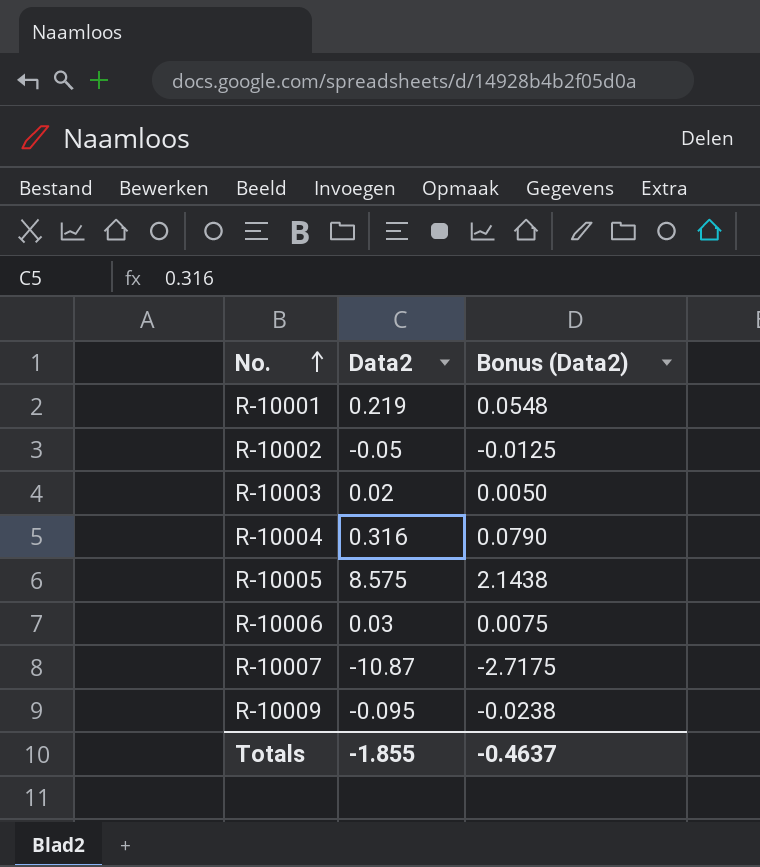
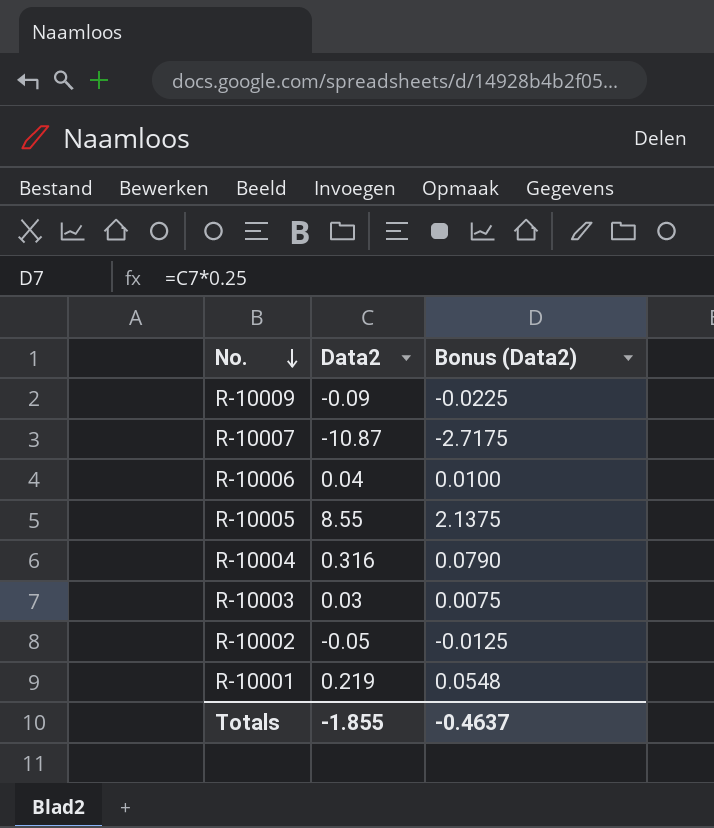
row order: No. ascending -> No. descending
R-10009 | Data2: -0.095 -> -0.09
R-10009 | Bonus (Data2): -0.0238 -> -0.0225
R-10006 | Data2: 0.03 -> 0.04
R-10006 | Bonus (Data2): 0.0075 -> 0.0100
R-10005 | Data2: 8.575 -> 8.55
R-10005 | Bonus (Data2): 2.1438 -> 2.1375
R-10003 | Data2: 0.02 -> 0.03
R-10003 | Bonus (Data2): 0.0050 -> 0.0075

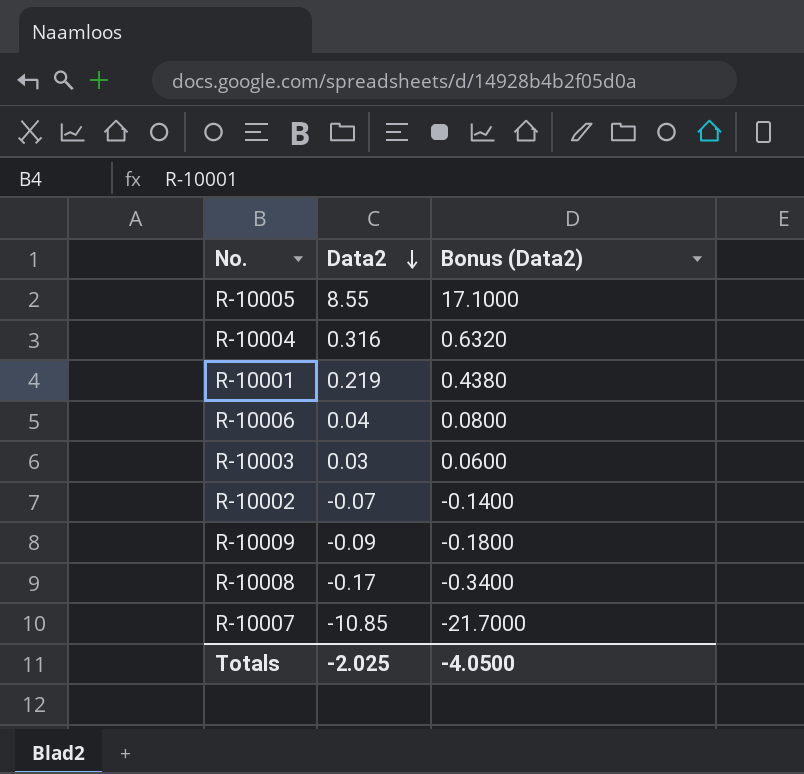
row order: No. descending -> Data2 descending
column Bonus (Data2) | formula: [Data2] * 0.25 -> [Data2] * 2
R-10002 | Data2: -0.05 -> -0.07
row R-10008: none -> -0.17 | -0.3400
R-10007 | Data2: -10.87 -> -10.85
Totals | Data2: -1.855 -> -2.025
Totals | Bonus (Data2): -0.4637 -> -4.0500

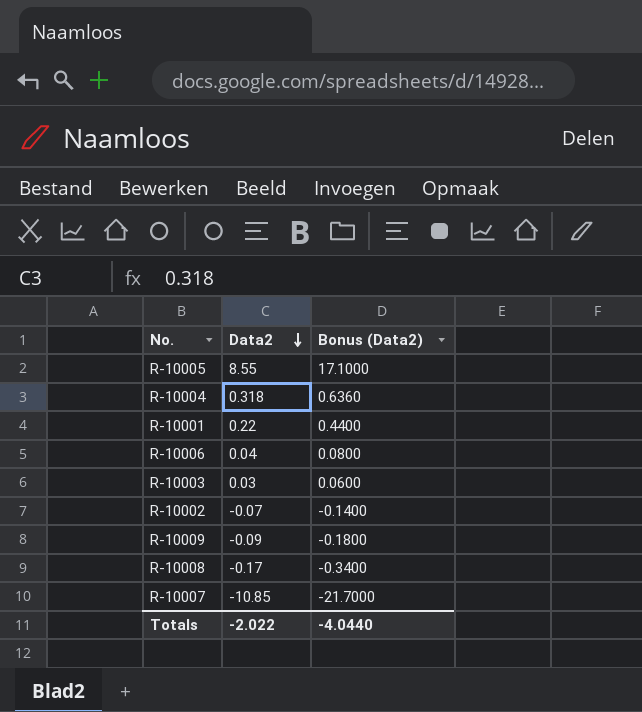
R-10004 | Data2: 0.316 -> 0.318
R-10004 | Bonus (Data2): 0.6320 -> 0.6360
R-10001 | Data2: 0.219 -> 0.22
R-10001 | Bonus (Data2): 0.4380 -> 0.4400
Totals | Data2: -2.025 -> -2.022
Totals | Bonus (Data2): -4.0500 -> -4.0440

